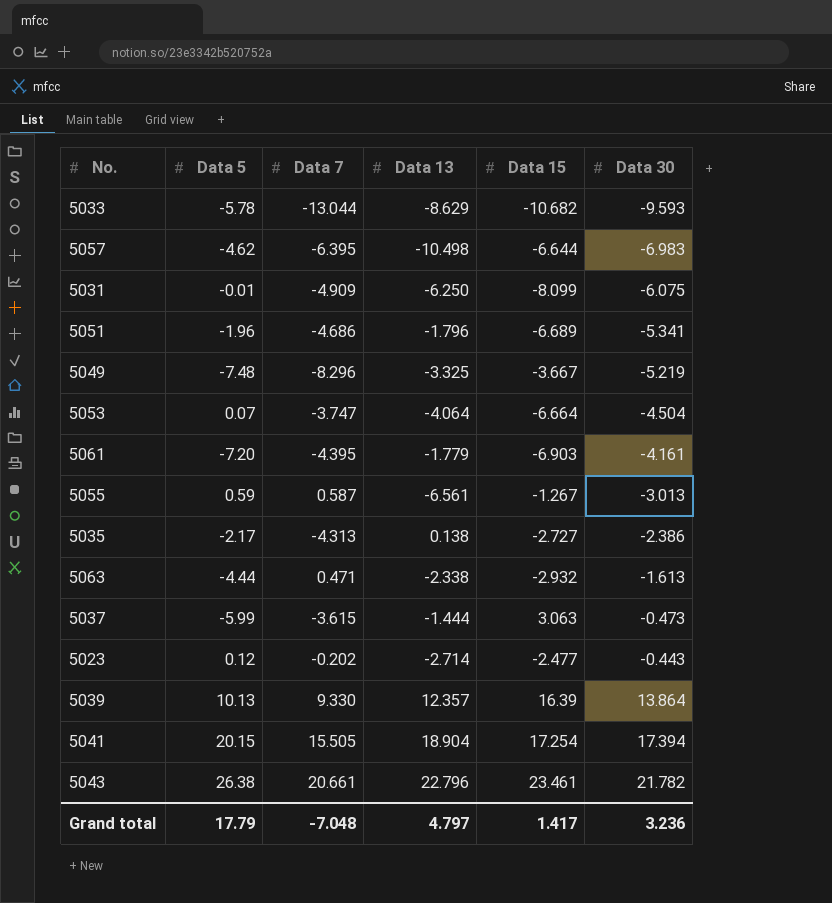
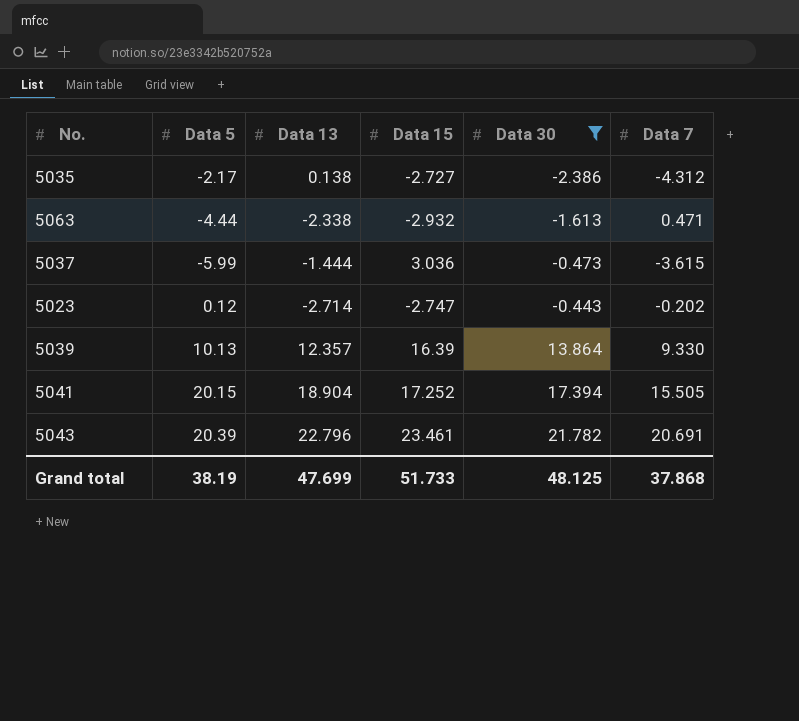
filter: none -> Data 30 >= -2.386
column Data 7 | position: 3 -> 6
5035 | Data 7: -4.313 -> -4.312
5037 | Data 15: 3.063 -> 3.036
5023 | Data 15: -2.477 -> -2.747
5041 | Data 15: 17.254 -> 17.252
5043 | Data 5: 26.38 -> 20.39
5043 | Data 7: 20.661 -> 20.691
Grand total | Data 5: 17.79 -> 38.19
Grand total | Data 13: 4.797 -> 47.699
Grand total | Data 15: 1.417 -> 51.733
Grand total | Data 30: 3.236 -> 48.125
Grand total | Data 7: -7.048 -> 37.868

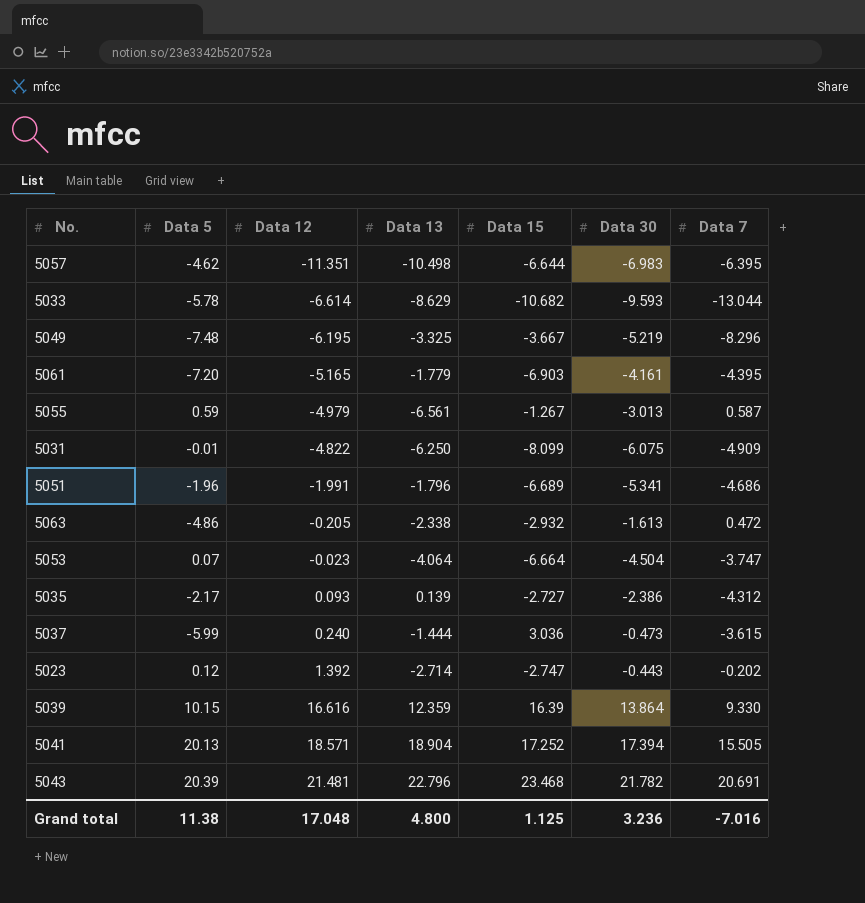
filter: Data 30 >= -2.386 -> none
row order: Data 30 ascending -> Data 12 ascending
column Data 12 | position: none -> 3
5063 | Data 5: -4.44 -> -4.86
5063 | Data 7: 0.471 -> 0.472
5035 | Data 13: 0.138 -> 0.139
5039 | Data 5: 10.13 -> 10.15
5039 | Data 13: 12.357 -> 12.359
5041 | Data 5: 20.15 -> 20.13
5043 | Data 15: 23.461 -> 23.468
Grand total | Data 5: 38.19 -> 11.38
Grand total | Data 13: 47.699 -> 4.800
Grand total | Data 15: 51.733 -> 1.125
Grand total | Data 30: 48.125 -> 3.236
Grand total | Data 7: 37.868 -> -7.016

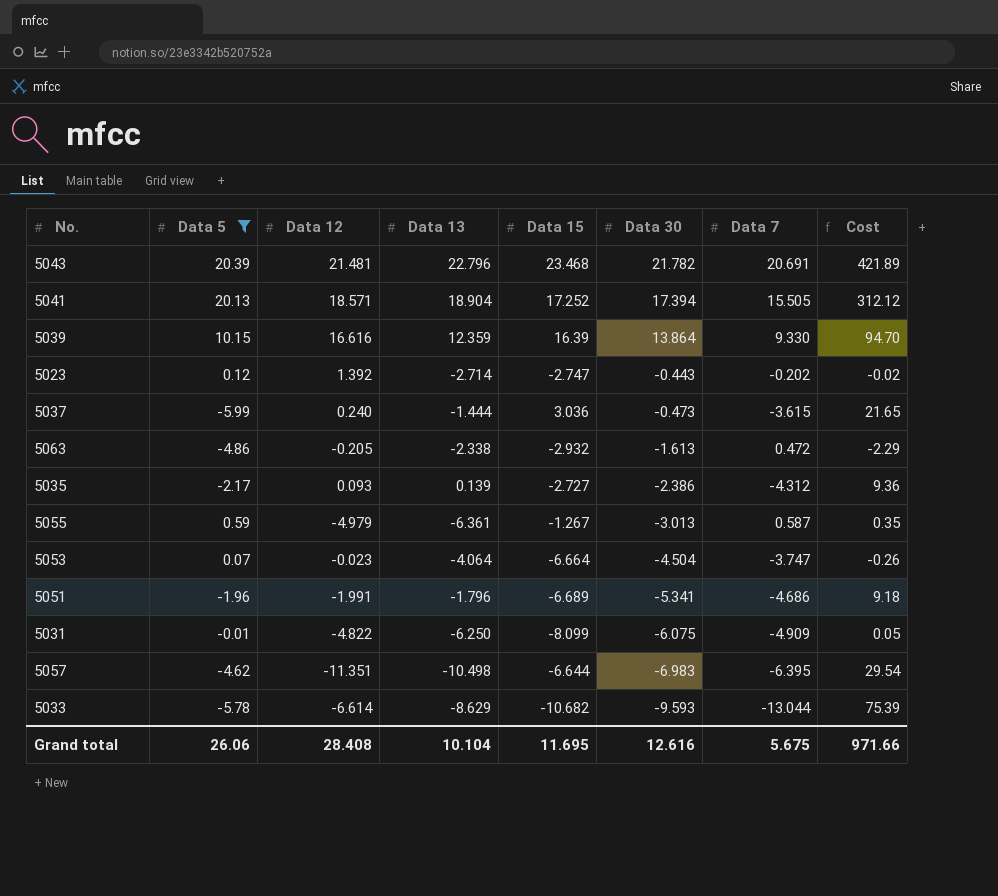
filter: none -> Data 5 >= -5.99
row order: Data 12 ascending -> Data 30 descending
column Cost | formula: none -> [Data 5] * [Data 7]
5055 | Data 13: -6.561 -> -6.361
Grand total | Data 5: 11.38 -> 26.06
Grand total | Data 12: 17.048 -> 28.408
Grand total | Data 13: 4.800 -> 10.104
Grand total | Data 15: 1.125 -> 11.695
Grand total | Data 30: 3.236 -> 12.616
Grand total | Data 7: -7.016 -> 5.675

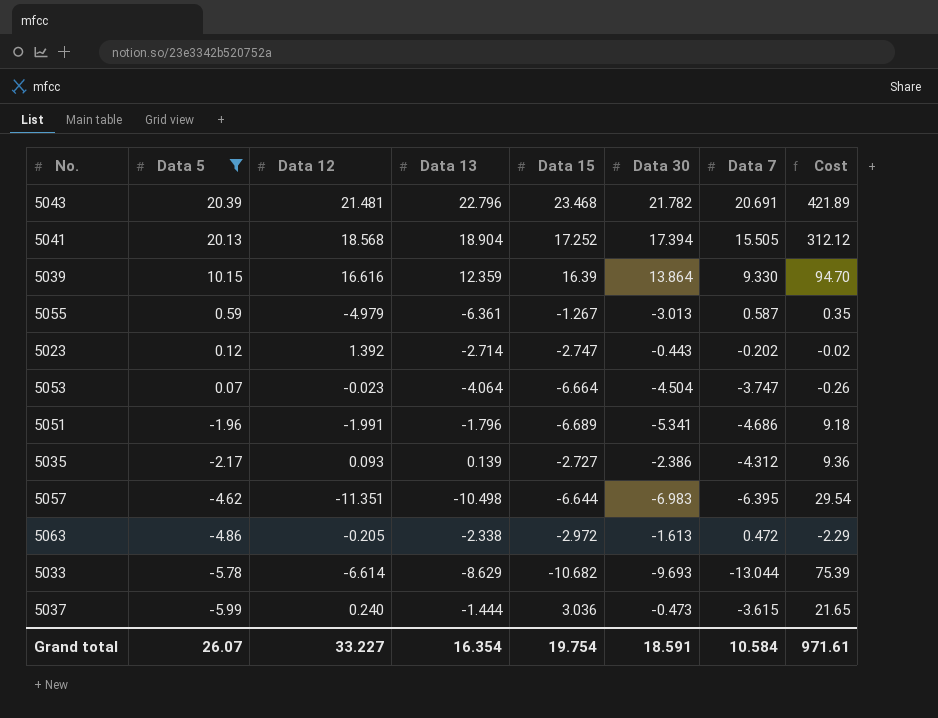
row order: Data 30 descending -> Data 5 descending
row 5031: -0.01 | -4.822 | -6.250 | -8.099 | -6.075 | -4.909 | 0.05 -> none
5041 | Data 12: 18.571 -> 18.568
5063 | Data 15: -2.932 -> -2.972
5033 | Data 30: -9.593 -> -9.693
Grand total | Data 5: 26.06 -> 26.07
Grand total | Data 12: 28.408 -> 33.227
Grand total | Data 13: 10.104 -> 16.354
Grand total | Data 15: 11.695 -> 19.754
Grand total | Data 30: 12.616 -> 18.591
Grand total | Data 7: 5.675 -> 10.584
Grand total | Cost: 971.66 -> 971.61

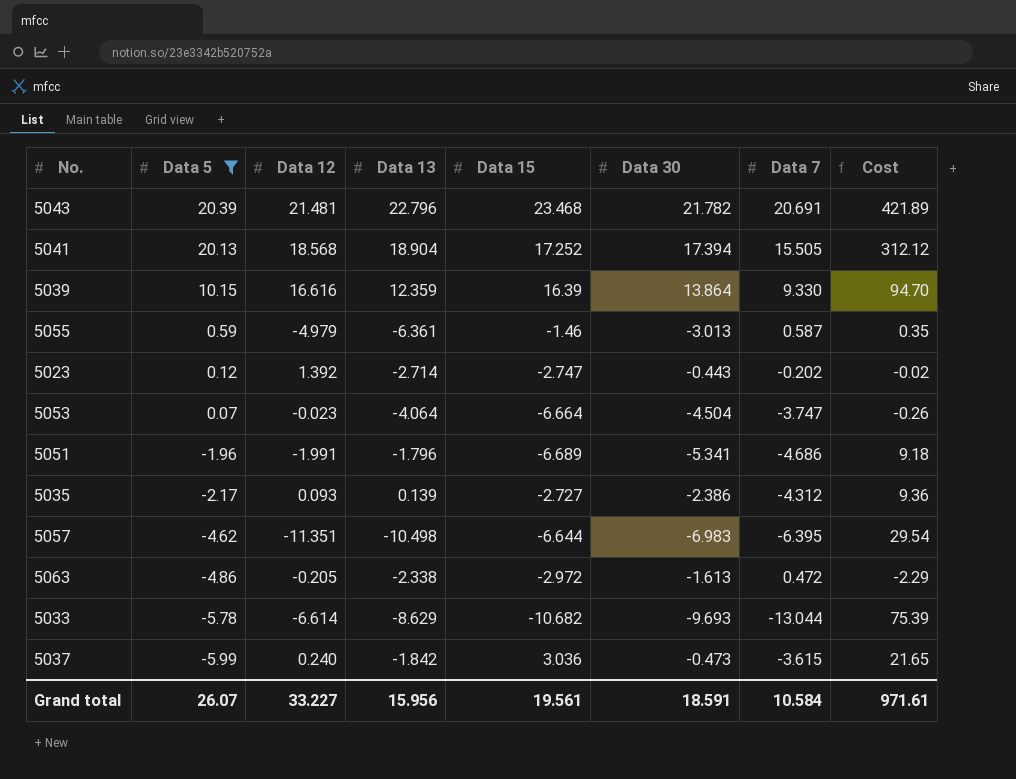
5055 | Data 15: -1.267 -> -1.46
5037 | Data 13: -1.444 -> -1.842
Grand total | Data 13: 16.354 -> 15.956
Grand total | Data 15: 19.754 -> 19.561

